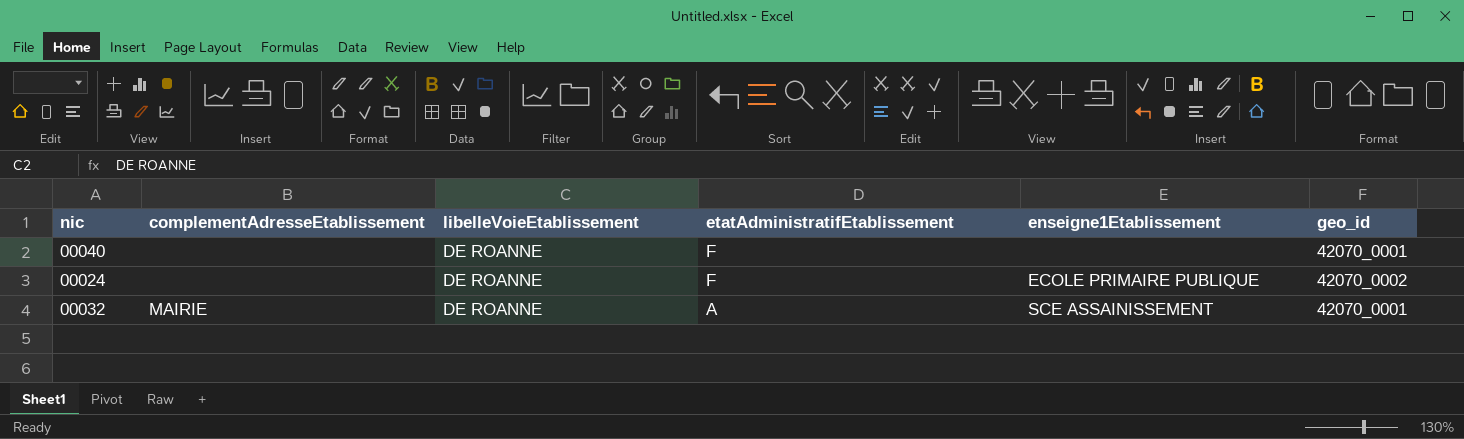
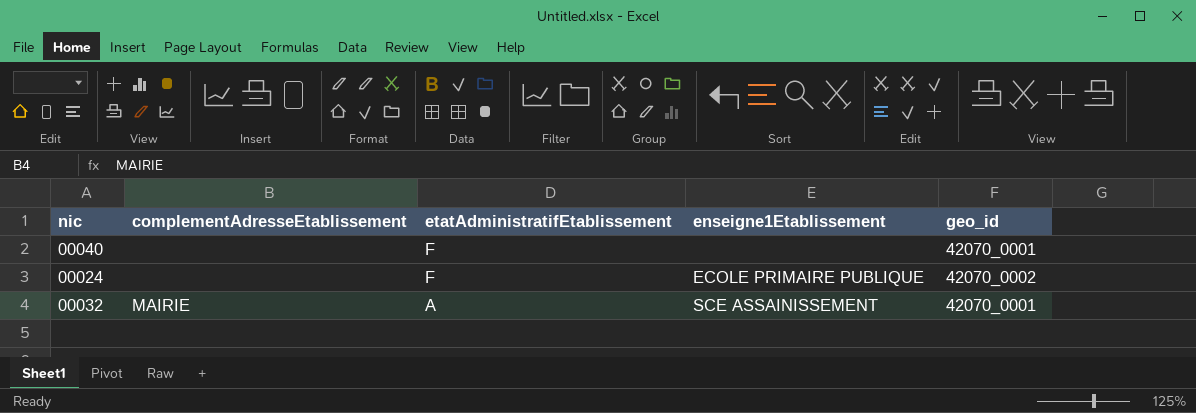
column libelleVoieEtablissement | position: 3 -> none

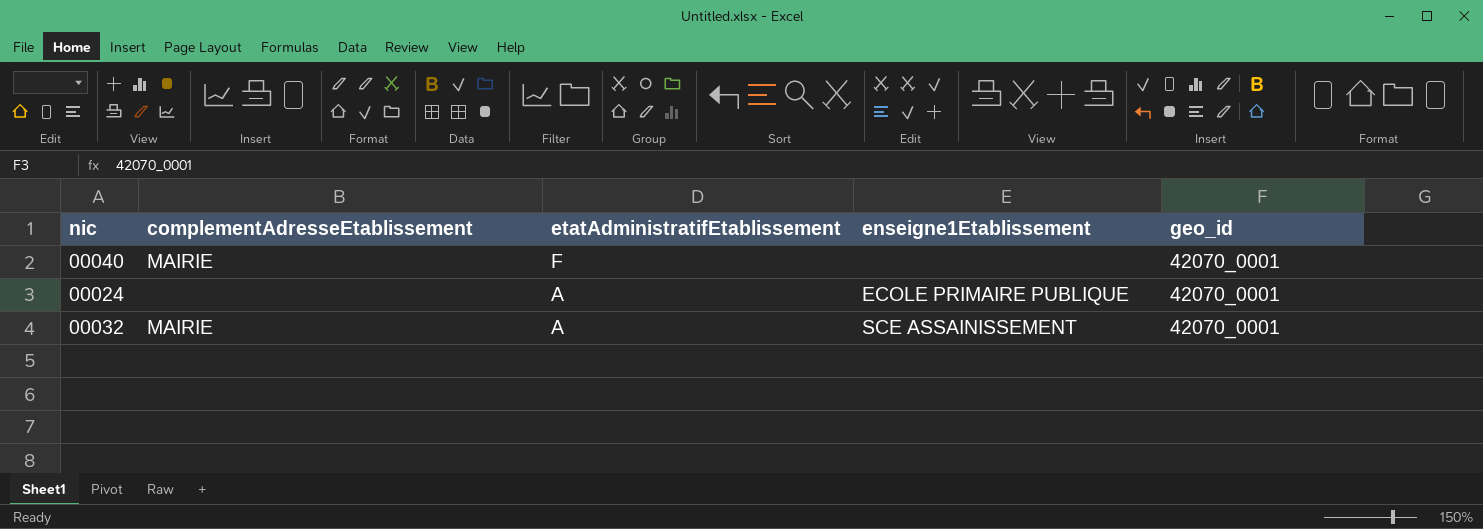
00040 | complementAdresseEtablissement: none -> MAIRIE
00024 | etatAdministratifEtablissement: F -> A
00024 | geo_id: 42070_0002 -> 42070_0001

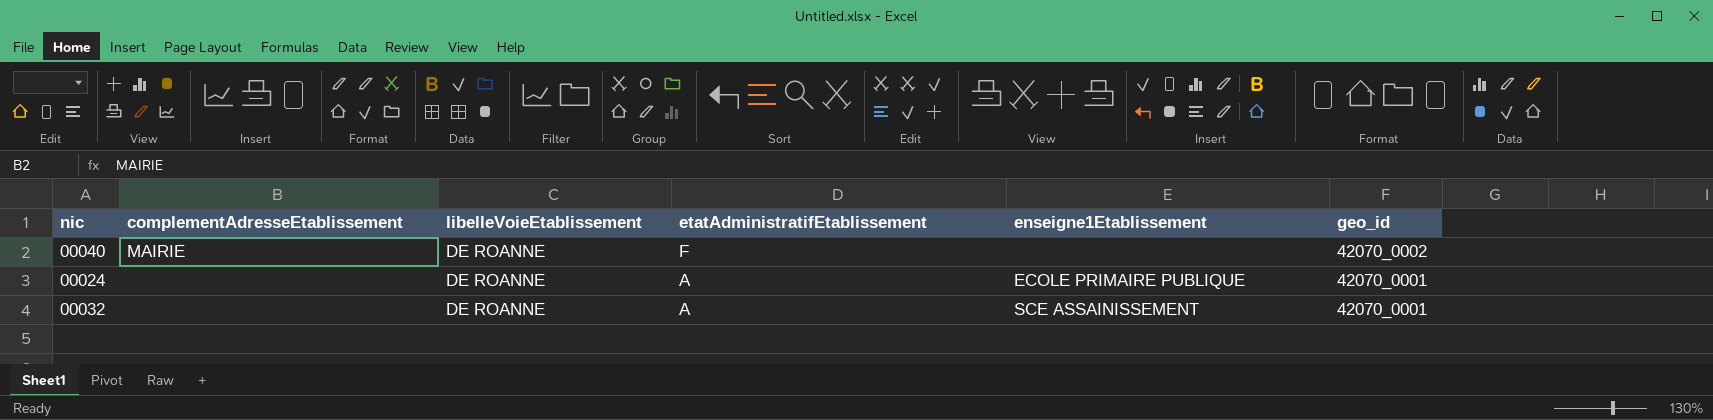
column libelleVoieEtablissement | position: none -> 3
00040 | geo_id: 42070_0001 -> 42070_0002
00032 | complementAdresseEtablissement: MAIRIE -> none

